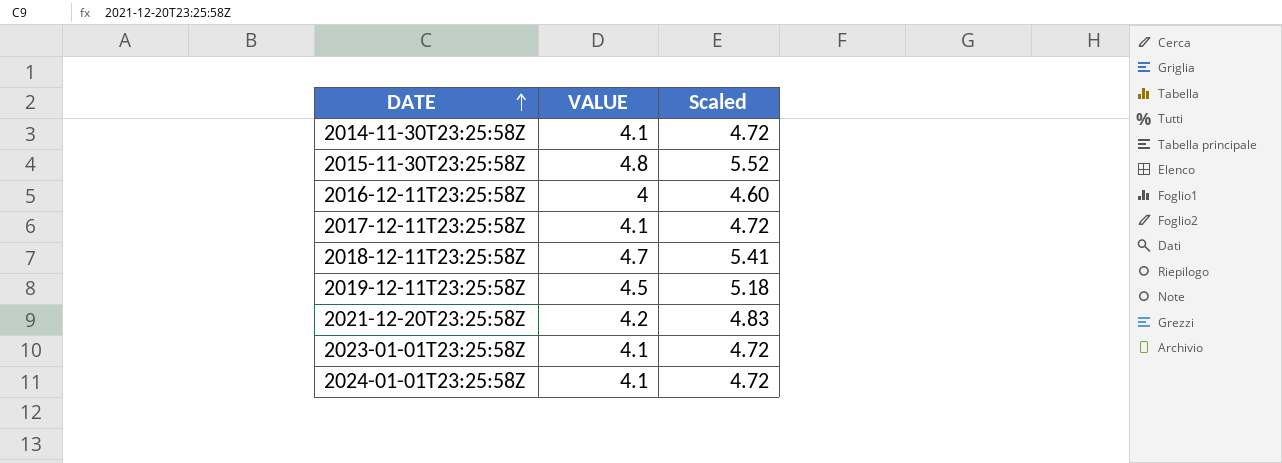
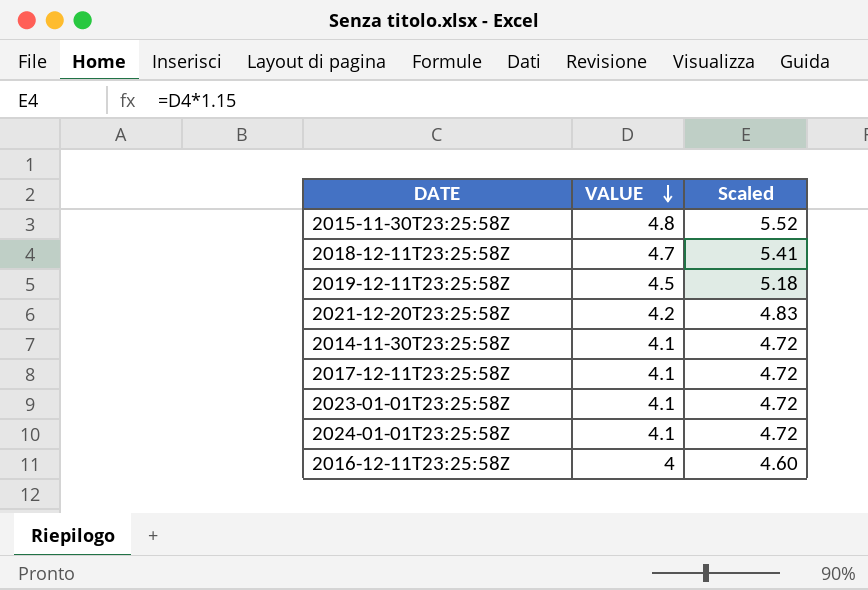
row order: DATE ascending -> VALUE descending

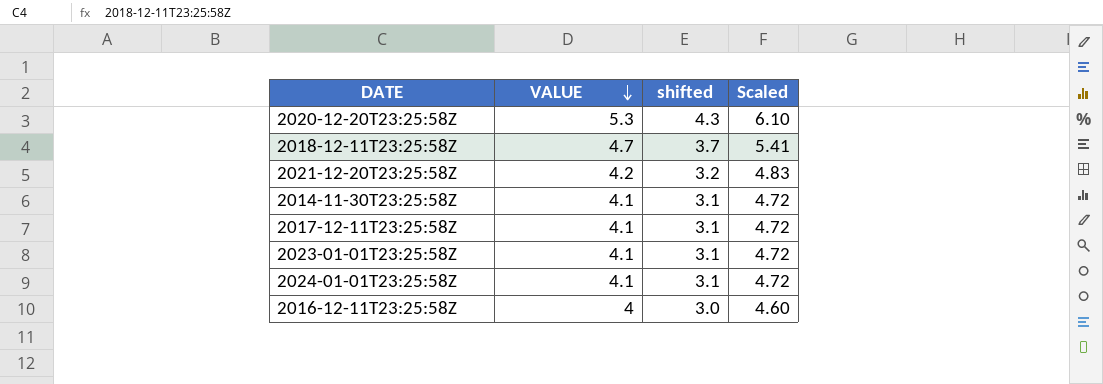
column shifted | formula: none -> [VALUE] - 1
row 2015-11-30T23:25:58Z: 4.8 | 5.52 -> none
row 2019-12-11T23:25:58Z: 4.5 | 5.18 -> none
row 2020-12-20T23:25:58Z: none -> 5.3 | 4.3 | 6.10

